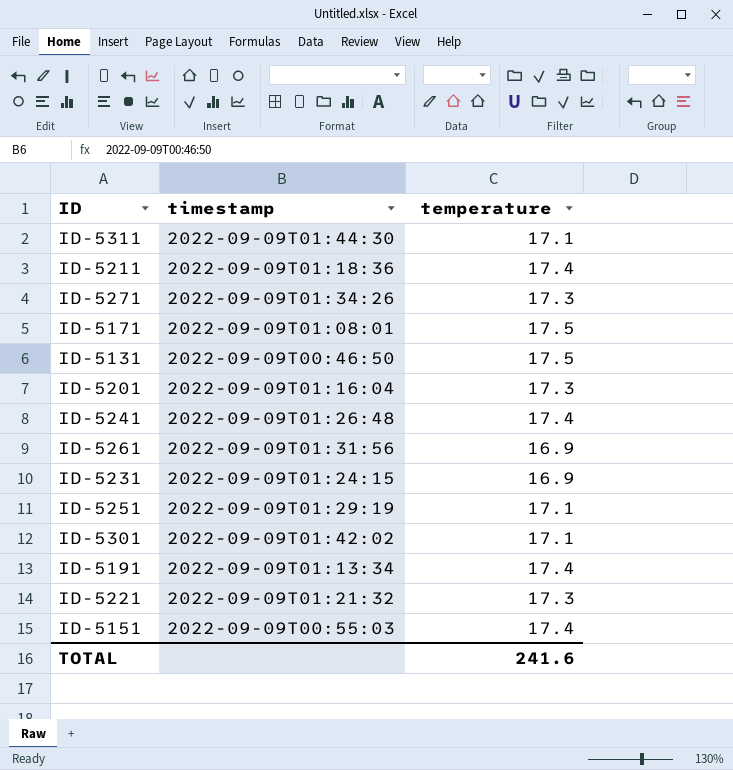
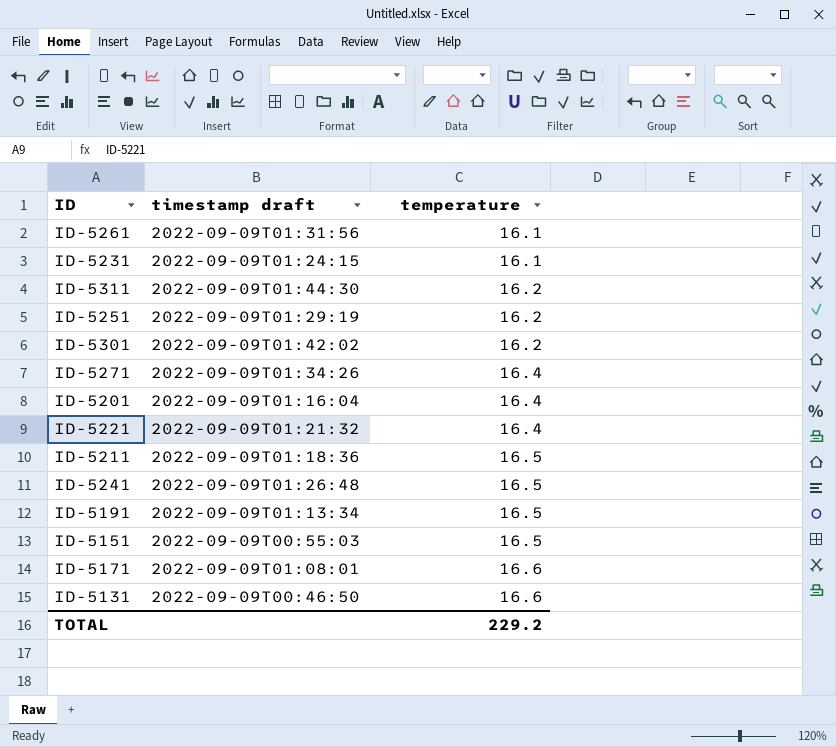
row order: none -> temperature ascending
column name: timestamp -> timestamp draft
ID-5261 | temperature: 16.9 -> 16.1
ID-5231 | temperature: 16.9 -> 16.1
ID-5311 | temperature: 17.1 -> 16.2
ID-5251 | temperature: 17.1 -> 16.2
ID-5301 | temperature: 17.1 -> 16.2
ID-5271 | temperature: 17.3 -> 16.4
ID-5201 | temperature: 17.3 -> 16.4
ID-5221 | temperature: 17.3 -> 16.4
ID-5211 | temperature: 17.4 -> 16.5
ID-5241 | temperature: 17.4 -> 16.5
ID-5191 | temperature: 17.4 -> 16.5
ID-5151 | temperature: 17.4 -> 16.5
ID-5171 | temperature: 17.5 -> 16.6
ID-5131 | temperature: 17.5 -> 16.6
TOTAL | temperature: 241.6 -> 229.2

